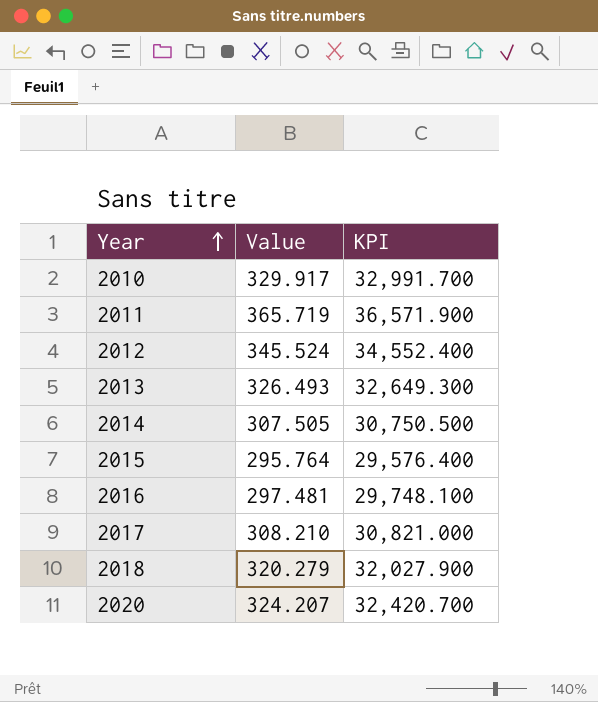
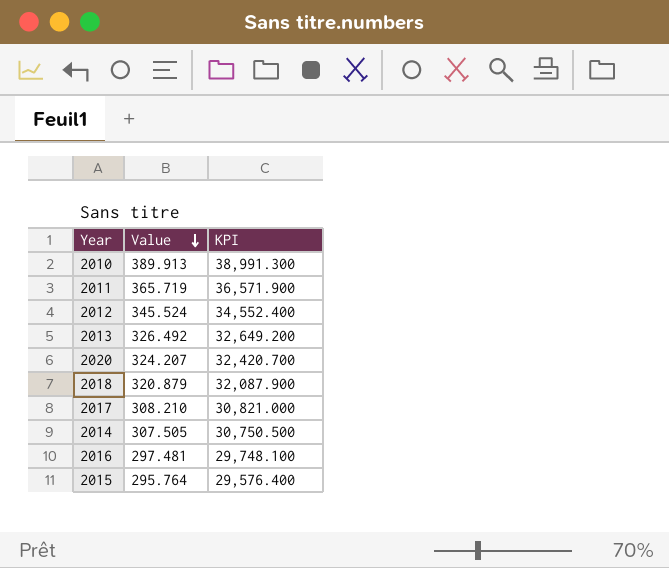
row order: Year ascending -> Value descending
2010 | Value: 329.917 -> 389.913
2010 | KPI: 32,991.700 -> 38,991.300
2013 | Value: 326.493 -> 326.492
2013 | KPI: 32,649.300 -> 32,649.200
2018 | Value: 320.279 -> 320.879
2018 | KPI: 32,027.900 -> 32,087.900

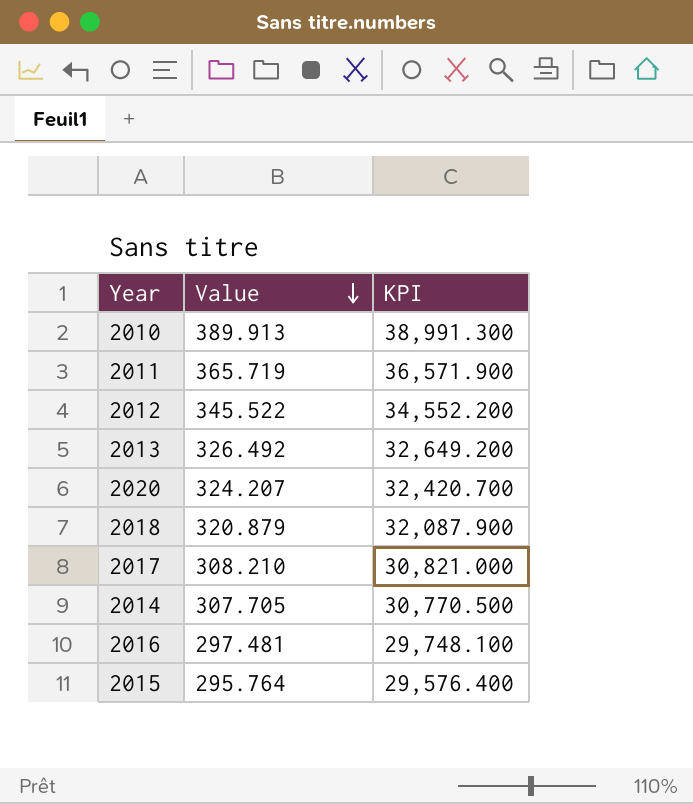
2012 | Value: 345.524 -> 345.522
2012 | KPI: 34,552.400 -> 34,552.200
2014 | Value: 307.505 -> 307.705
2014 | KPI: 30,750.500 -> 30,770.500

